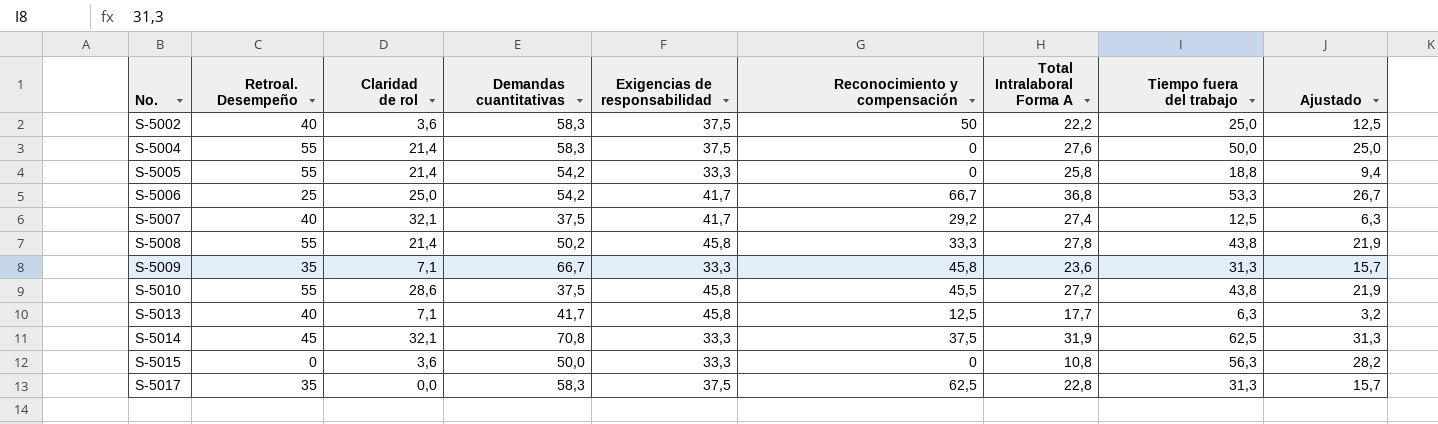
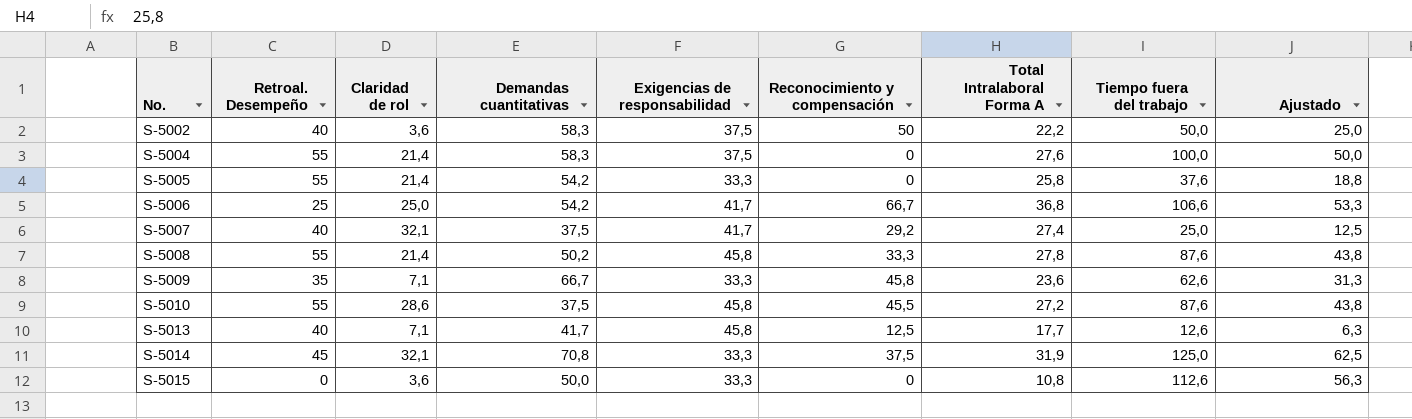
row S-5017: 35 | 0,0 | 58,3 | 37,5 | 62,5 | 22,8 | 31,3 | 15,7 -> none
S-5002 | Tiempo fuera del trabajo: 25,0 -> 50,0
S-5002 | Ajustado: 12,5 -> 25,0
S-5004 | Tiempo fuera del trabajo: 50,0 -> 100,0
S-5004 | Ajustado: 25,0 -> 50,0
S-5005 | Tiempo fuera del trabajo: 18,8 -> 37,6
S-5005 | Ajustado: 9,4 -> 18,8
S-5006 | Tiempo fuera del trabajo: 53,3 -> 106,6
S-5006 | Ajustado: 26,7 -> 53,3
S-5007 | Tiempo fuera del trabajo: 12,5 -> 25,0
S-5007 | Ajustado: 6,3 -> 12,5
S-5008 | Tiempo fuera del trabajo: 43,8 -> 87,6
S-5008 | Ajustado: 21,9 -> 43,8
S-5009 | Tiempo fuera del trabajo: 31,3 -> 62,6
S-5009 | Ajustado: 15,7 -> 31,3
S-5010 | Tiempo fuera del trabajo: 43,8 -> 87,6
S-5010 | Ajustado: 21,9 -> 43,8
S-5013 | Tiempo fuera del trabajo: 6,3 -> 12,6
S-5013 | Ajustado: 3,2 -> 6,3
S-5014 | Tiempo fuera del trabajo: 62,5 -> 125,0
S-5014 | Ajustado: 31,3 -> 62,5
S-5015 | Tiempo fuera del trabajo: 56,3 -> 112,6
S-5015 | Ajustado: 28,2 -> 56,3

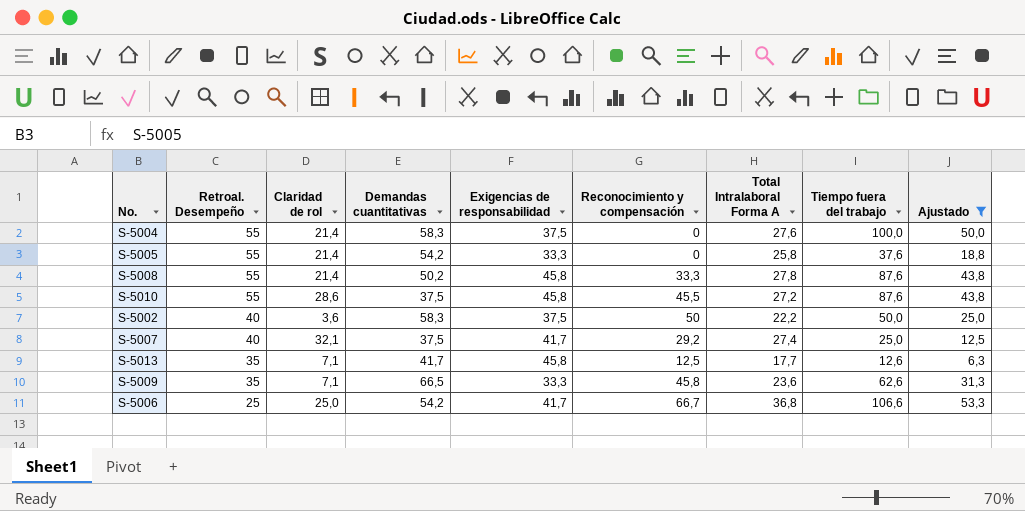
filter: none -> Ajustado <= 53,3
row order: No. ascending -> Retroal. Desempeño descending
S-5013 | Retroal. Desempeño: 40 -> 35
S-5009 | Demandas cuantitativas: 66,7 -> 66,5

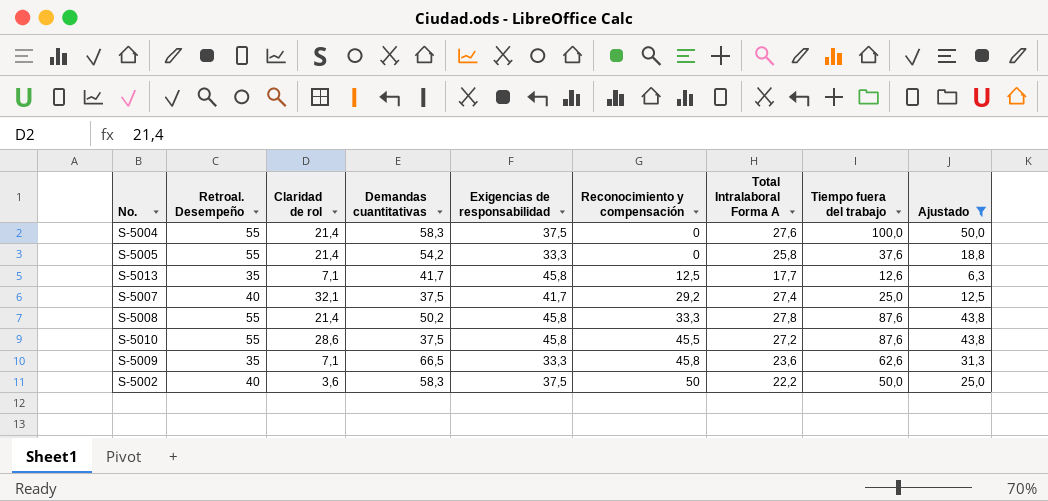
row order: Retroal. Desempeño descending -> Reconocimiento y compensación ascending
row S-5006: 25 | 25,0 | 54,2 | 41,7 | 66,7 | 36,8 | 106,6 | 53,3 -> none

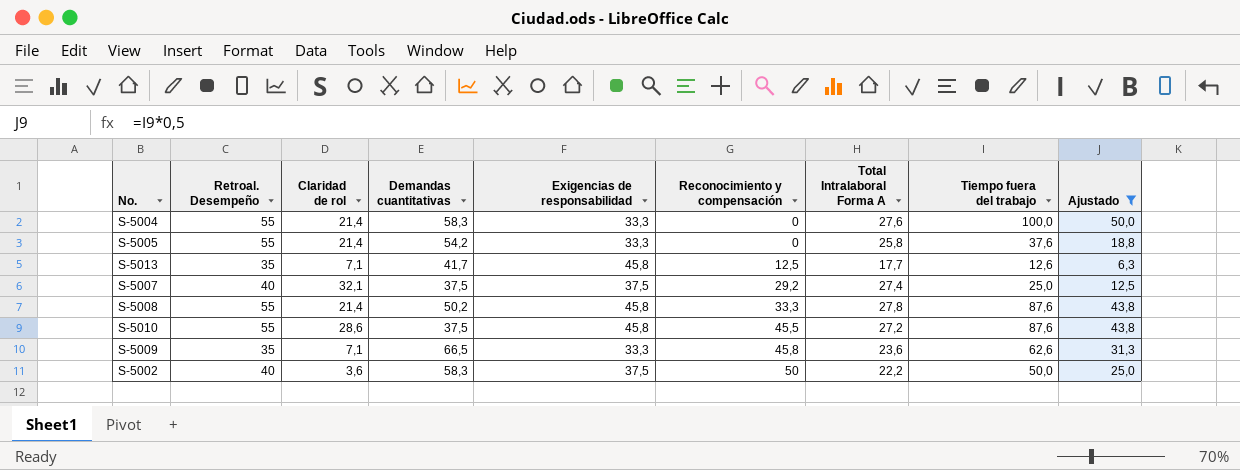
S-5004 | Exigencias de responsabilidad: 37,5 -> 33,3
S-5007 | Exigencias de responsabilidad: 41,7 -> 37,5

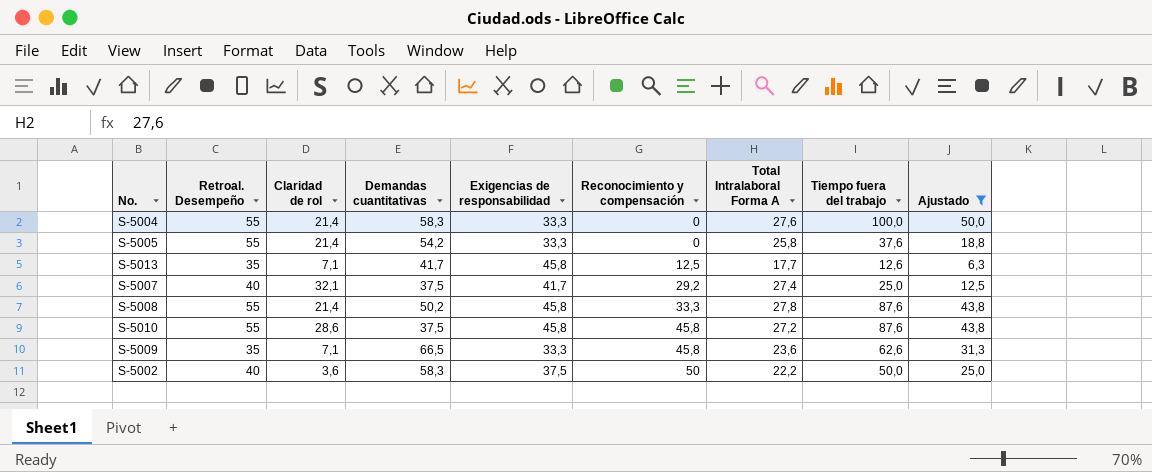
S-5007 | Exigencias de responsabilidad: 37,5 -> 41,7
S-5010 | Reconocimiento y compensación: 45,5 -> 45,8

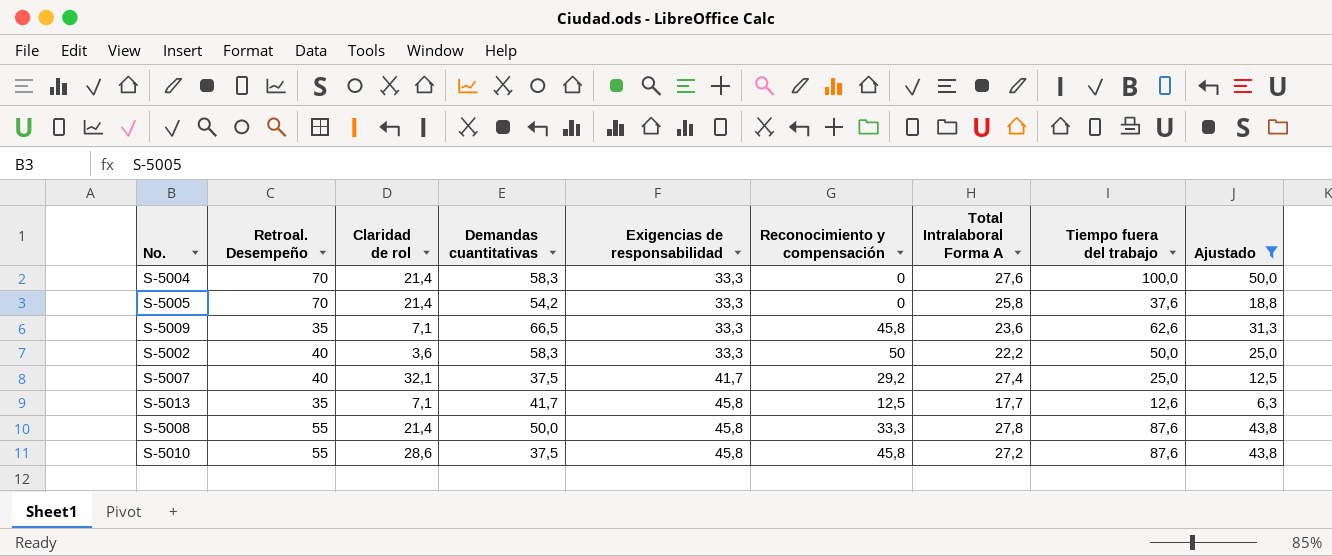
row order: Reconocimiento y compensación ascending -> Exigencias de responsabilidad ascending
S-5004 | Retroal. Desempeño: 55 -> 70
S-5005 | Retroal. Desempeño: 55 -> 70
S-5002 | Exigencias de responsabilidad: 37,5 -> 33,3
S-5008 | Demandas cuantitativas: 50,2 -> 50,0

